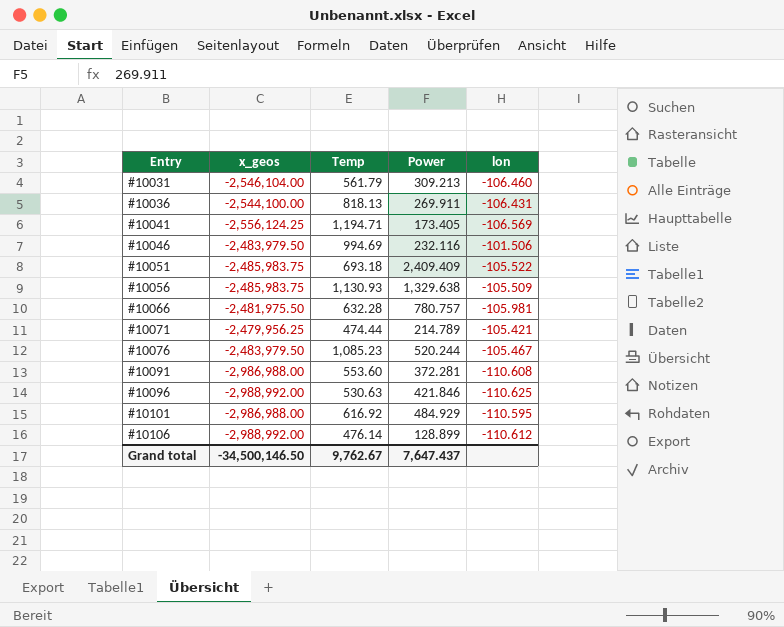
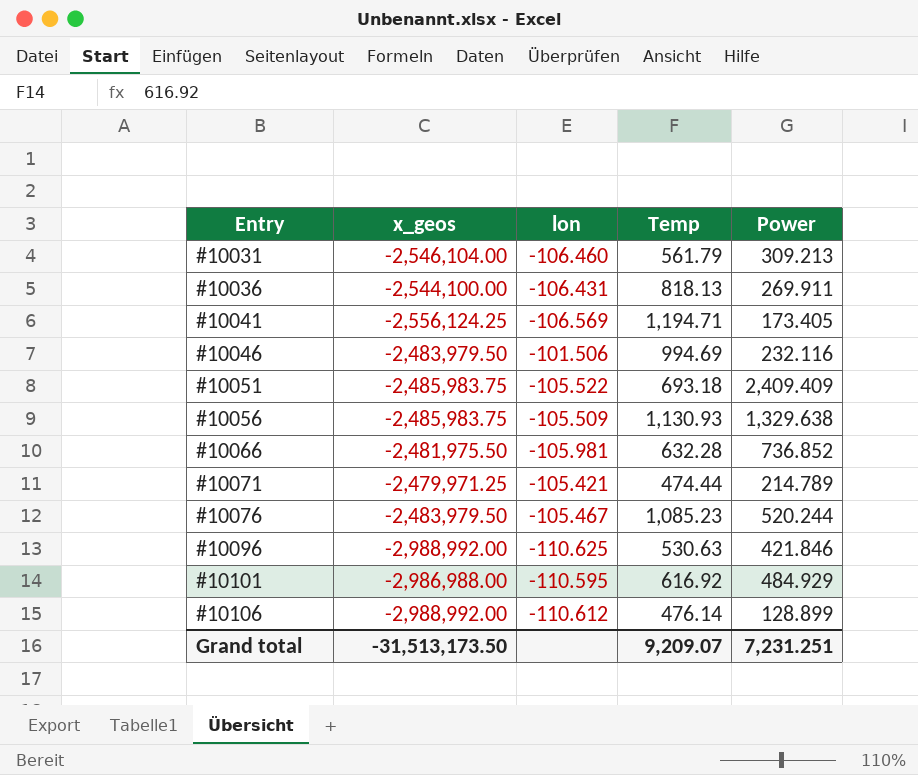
column lon | position: 5 -> 3
row #10091: -2,986,988.00 | 553.60 | 372.281 | -110.608 -> none
#10066 | Power: 780.757 -> 736.852
#10071 | x_geos: -2,479,956.25 -> -2,479,971.25
Grand total | x_geos: -34,500,146.50 -> -31,513,173.50
Grand total | Temp: 9,762.67 -> 9,209.07
Grand total | Power: 7,647.437 -> 7,231.251

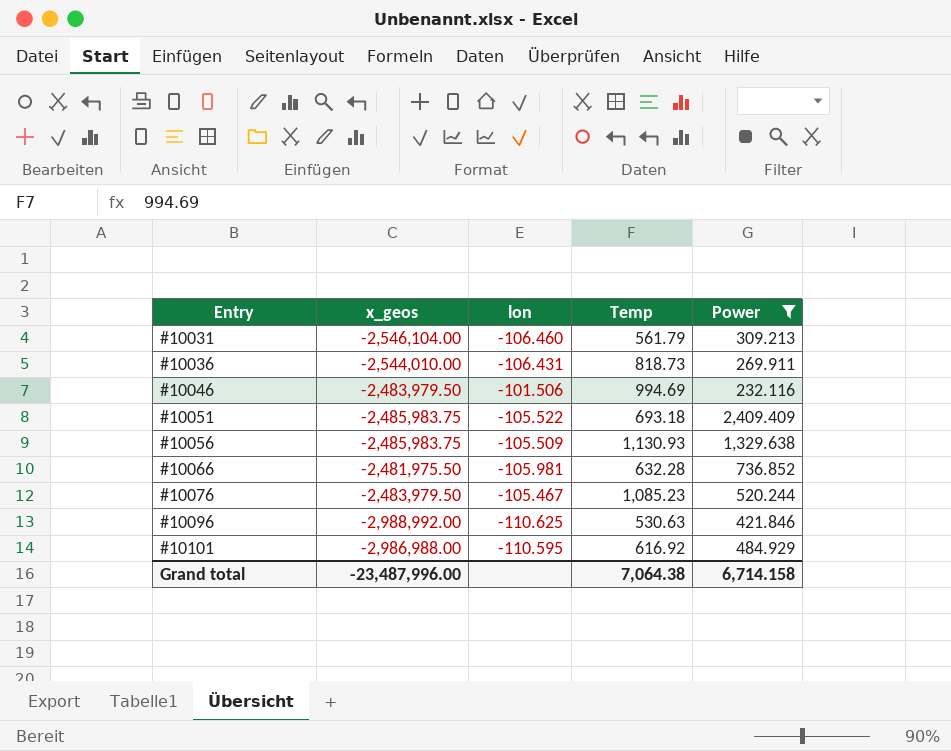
filter: none -> Power >= 232.116
#10036 | x_geos: -2,544,100.00 -> -2,544,010.00
#10036 | Temp: 818.13 -> 818.73
Grand total | x_geos: -31,513,173.50 -> -23,487,996.00
Grand total | Temp: 9,209.07 -> 7,064.38
Grand total | Power: 7,231.251 -> 6,714.158

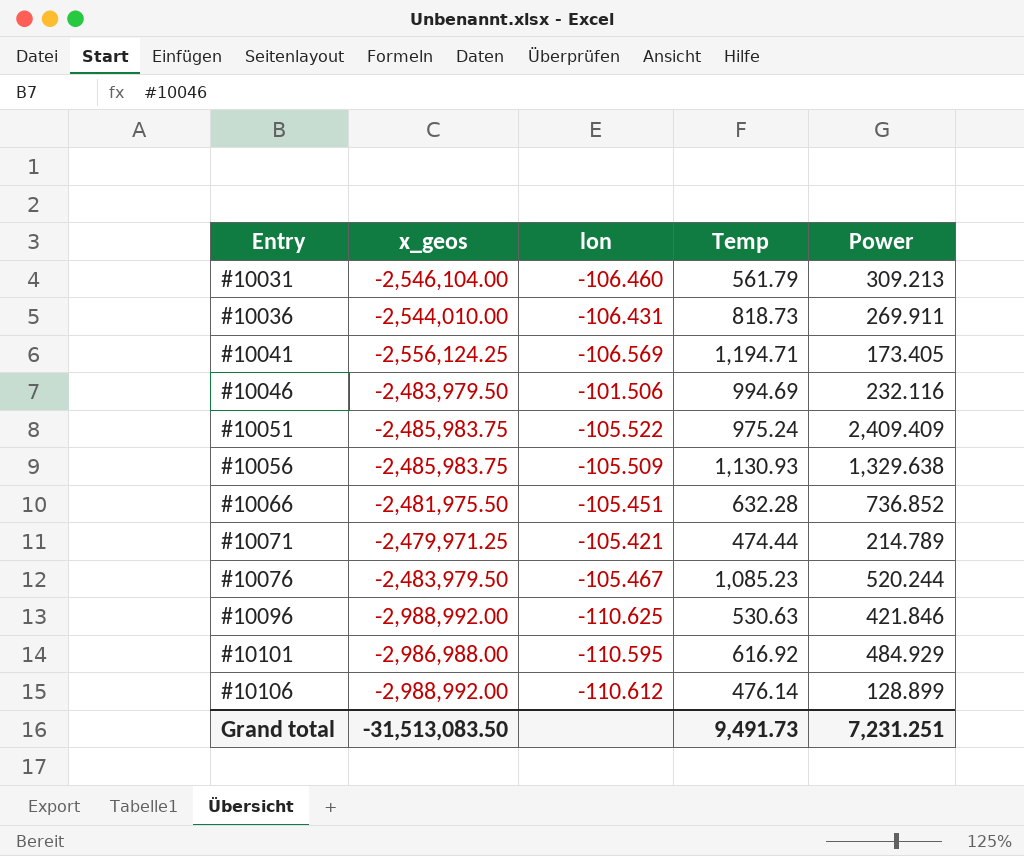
filter: Power >= 232.116 -> none
#10051 | Temp: 693.18 -> 975.24
#10066 | lon: -105.981 -> -105.451
Grand total | x_geos: -23,487,996.00 -> -31,513,083.50
Grand total | Temp: 7,064.38 -> 9,491.73
Grand total | Power: 6,714.158 -> 7,231.251

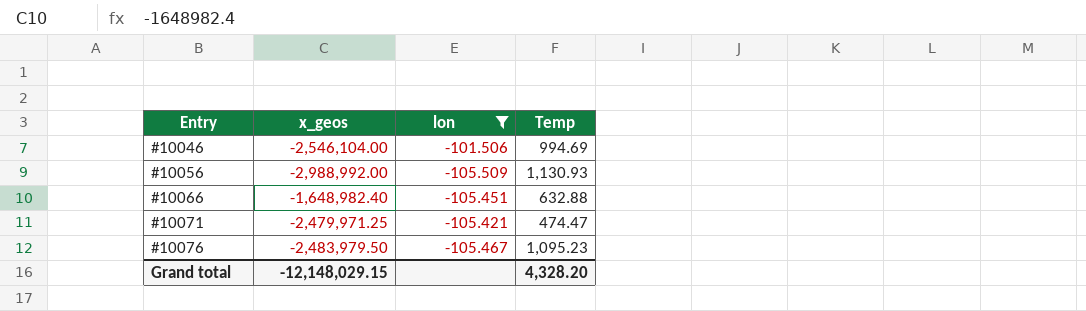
filter: none -> lon >= -105.509
column Power | position: 5 -> none
#10046 | x_geos: -2,483,979.50 -> -2,546,104.00
#10056 | x_geos: -2,485,983.75 -> -2,988,992.00
#10066 | x_geos: -2,481,975.50 -> -1,648,982.40
#10066 | Temp: 632.28 -> 632.88
#10071 | Temp: 474.44 -> 474.47
#10076 | Temp: 1,085.23 -> 1,095.23
Grand total | x_geos: -31,513,083.50 -> -12,148,029.15
Grand total | Temp: 9,491.73 -> 4,328.20

